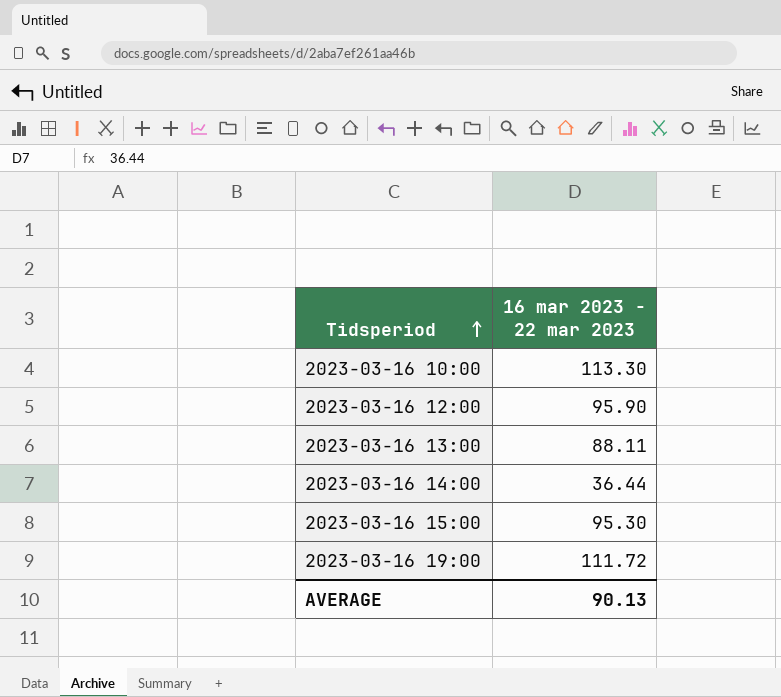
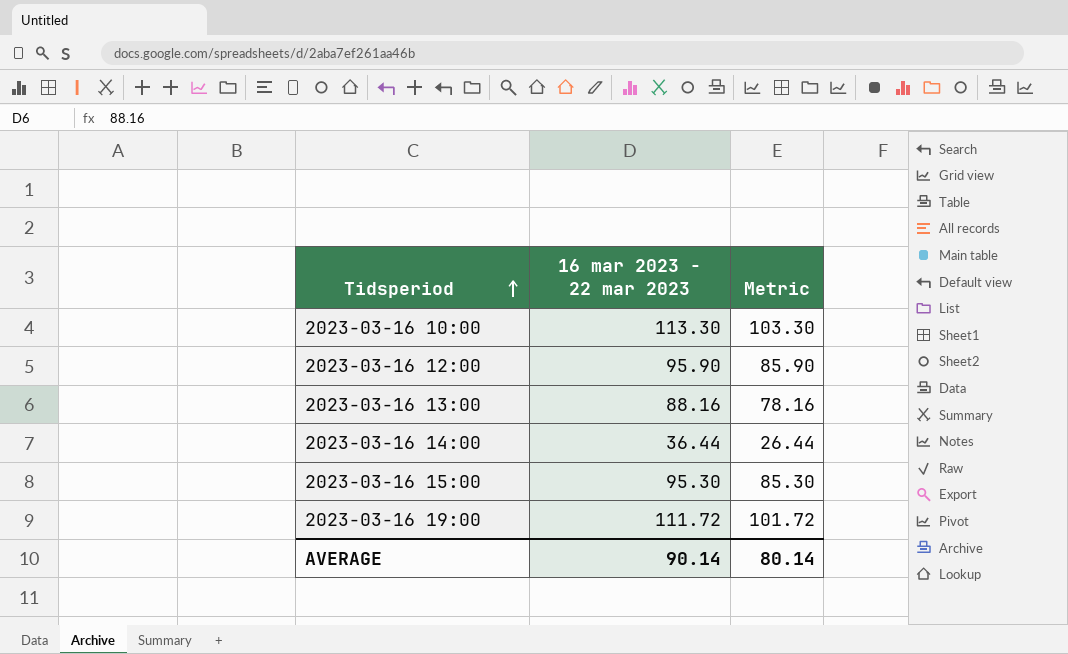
column Metric | formula: none -> [16 mar 2023 - 22 mar 2023] - 10
2023-03-16 13:00 | 16 mar 2023 - 22 mar 2023: 88.11 -> 88.16
AVERAGE | 16 mar 2023 - 22 mar 2023: 90.13 -> 90.14

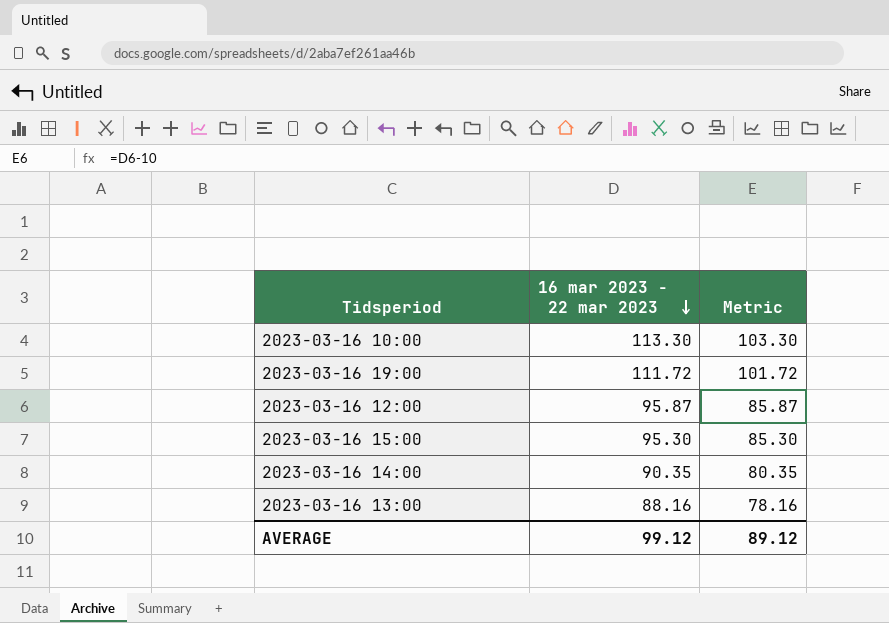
row order: Tidsperiod ascending -> 16 mar 2023 - 22 mar 2023 descending
2023-03-16 12:00 | 16 mar 2023 - 22 mar 2023: 95.90 -> 95.87
2023-03-16 12:00 | Metric: 85.90 -> 85.87
2023-03-16 14:00 | 16 mar 2023 - 22 mar 2023: 36.44 -> 90.35
2023-03-16 14:00 | Metric: 26.44 -> 80.35
AVERAGE | 16 mar 2023 - 22 mar 2023: 90.14 -> 99.12
AVERAGE | Metric: 80.14 -> 89.12

